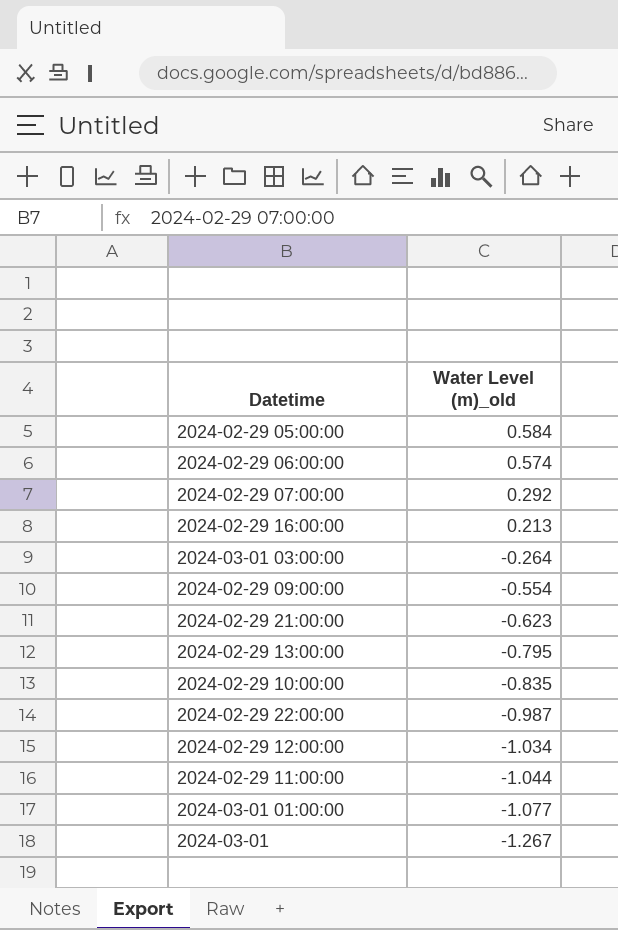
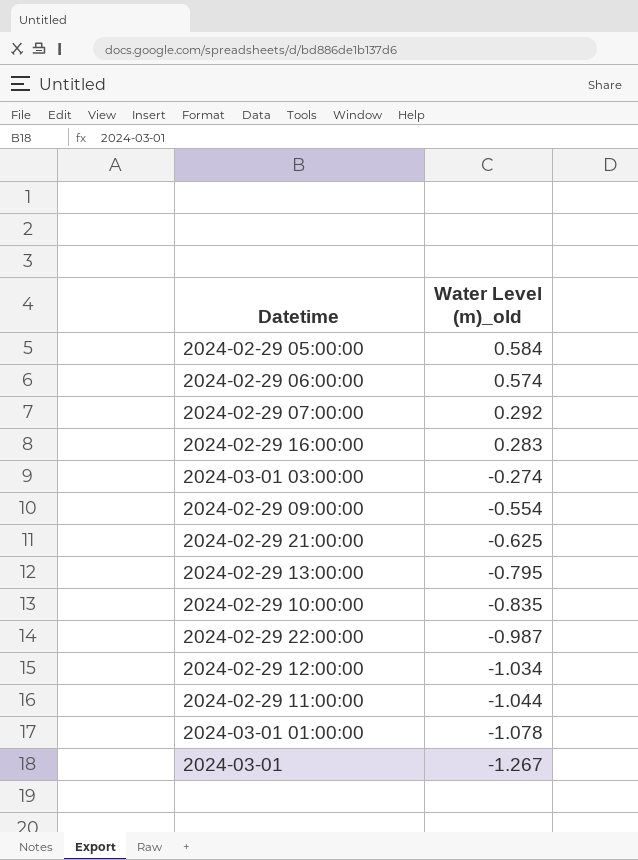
2024-02-29 16:00:00 | Water Level (m)_old: 0.213 -> 0.283
2024-03-01 03:00:00 | Water Level (m)_old: -0.264 -> -0.274
2024-02-29 21:00:00 | Water Level (m)_old: -0.623 -> -0.625
2024-03-01 01:00:00 | Water Level (m)_old: -1.077 -> -1.078

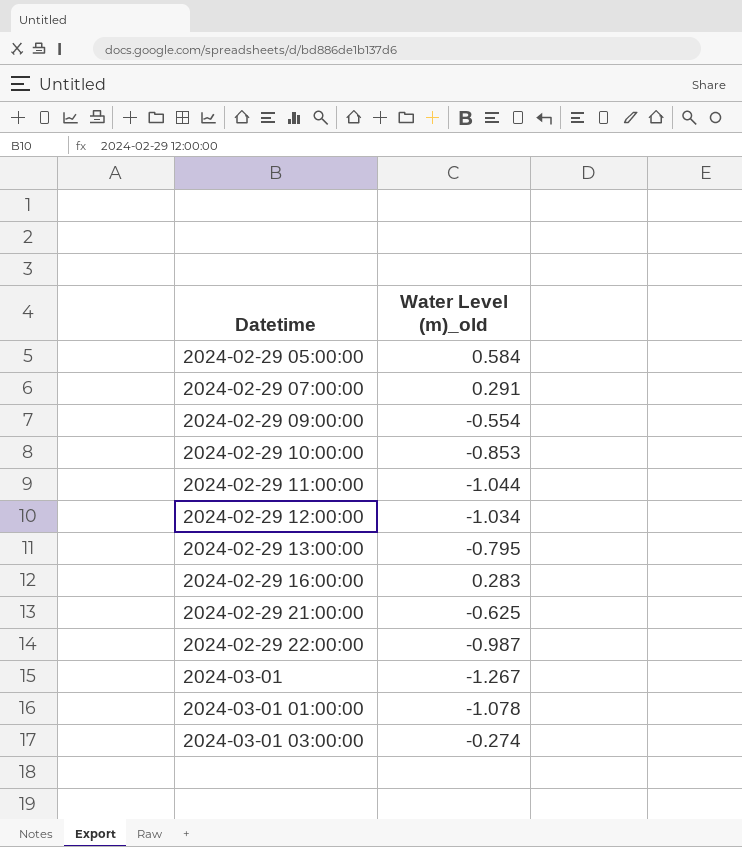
row order: Water Level (m)_old descending -> Datetime ascending
row 2024-02-29 06:00:00: 0.574 -> none
2024-02-29 07:00:00 | Water Level (m)_old: 0.292 -> 0.291
2024-02-29 10:00:00 | Water Level (m)_old: -0.835 -> -0.853

